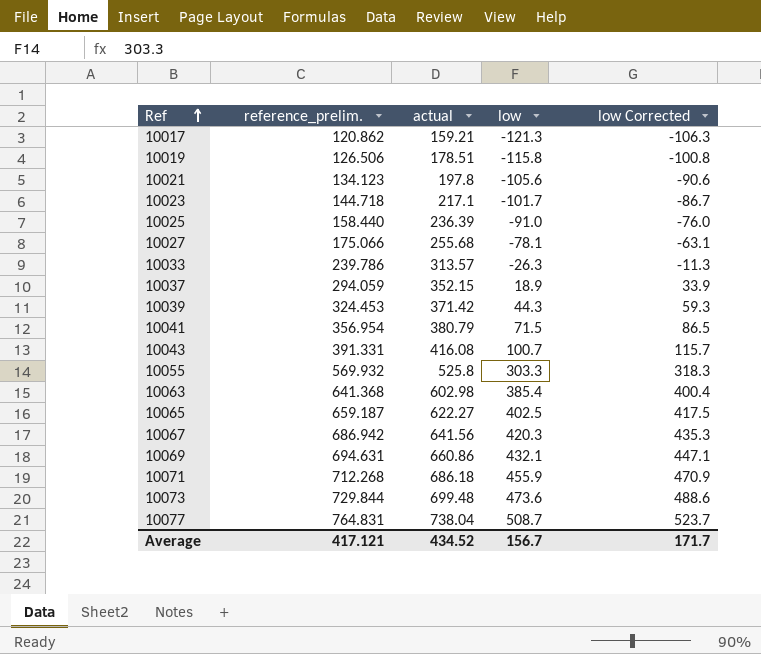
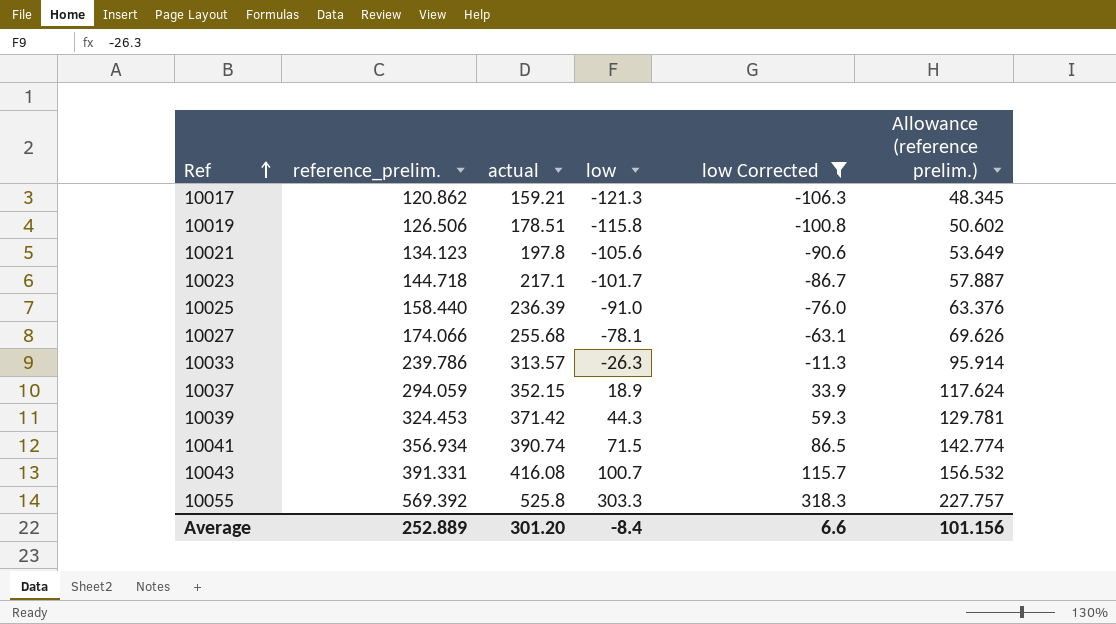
filter: none -> low Corrected <= 318.3
column Allowance (reference prelim.) | formula: none -> [reference_prelim.] * 0.4
10027 | reference_prelim.: 175.066 -> 174.066
10041 | reference_prelim.: 356.954 -> 356.934
10041 | actual: 380.79 -> 390.74
10055 | reference_prelim.: 569.932 -> 569.392
Average | reference_prelim.: 417.121 -> 252.889
Average | actual: 434.52 -> 301.20
Average | low: 156.7 -> -8.4
Average | low Corrected: 171.7 -> 6.6

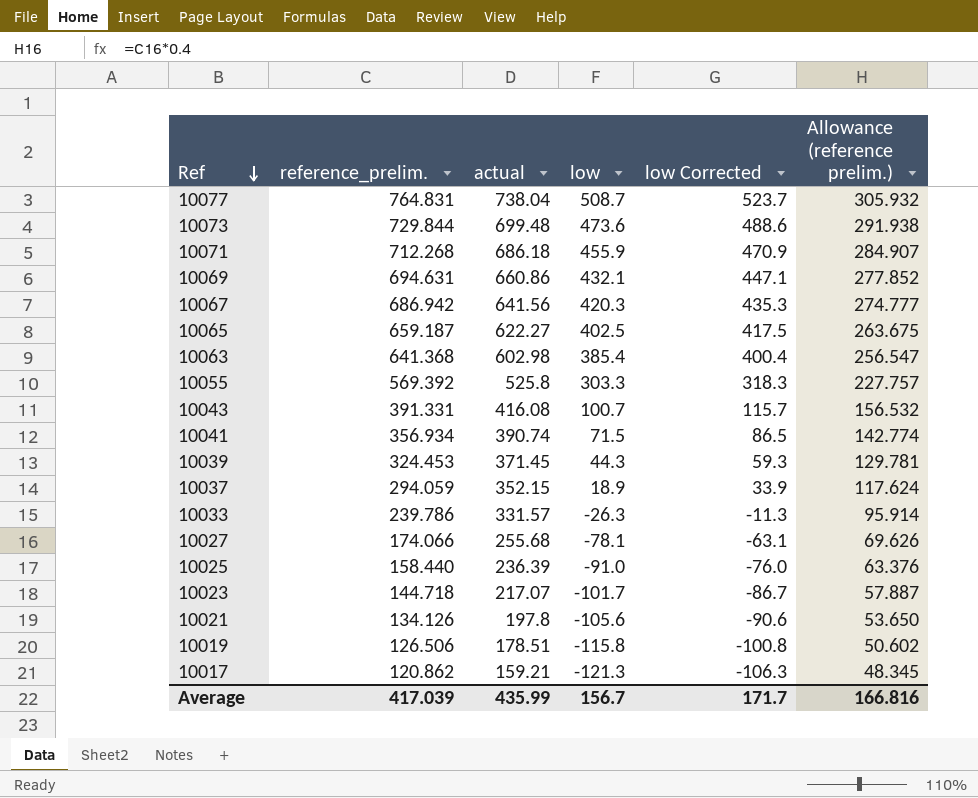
filter: low Corrected <= 318.3 -> none
row order: Ref ascending -> Ref descending
10039 | actual: 371.42 -> 371.45
10033 | actual: 313.57 -> 331.57
10023 | actual: 217.1 -> 217.07
10021 | reference_prelim.: 134.123 -> 134.126
10021 | Allowance (reference prelim.): 53.649 -> 53.650
Average | reference_prelim.: 252.889 -> 417.039
Average | actual: 301.20 -> 435.99
Average | low: -8.4 -> 156.7
Average | low Corrected: 6.6 -> 171.7
Average | Allowance (reference prelim.): 101.156 -> 166.816

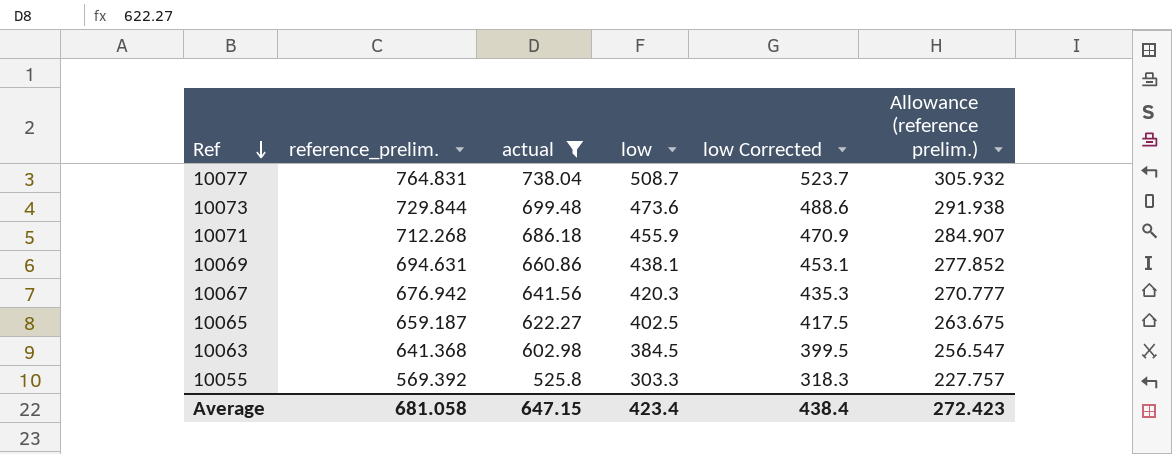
filter: none -> actual >= 525.8
10069 | low: 432.1 -> 438.1
10069 | low Corrected: 447.1 -> 453.1
10067 | reference_prelim.: 686.942 -> 676.942
10067 | Allowance (reference prelim.): 274.777 -> 270.777
10063 | low: 385.4 -> 384.5
10063 | low Corrected: 400.4 -> 399.5
Average | reference_prelim.: 417.039 -> 681.058
Average | actual: 435.99 -> 647.15
Average | low: 156.7 -> 423.4
Average | low Corrected: 171.7 -> 438.4
Average | Allowance (reference prelim.): 166.816 -> 272.423

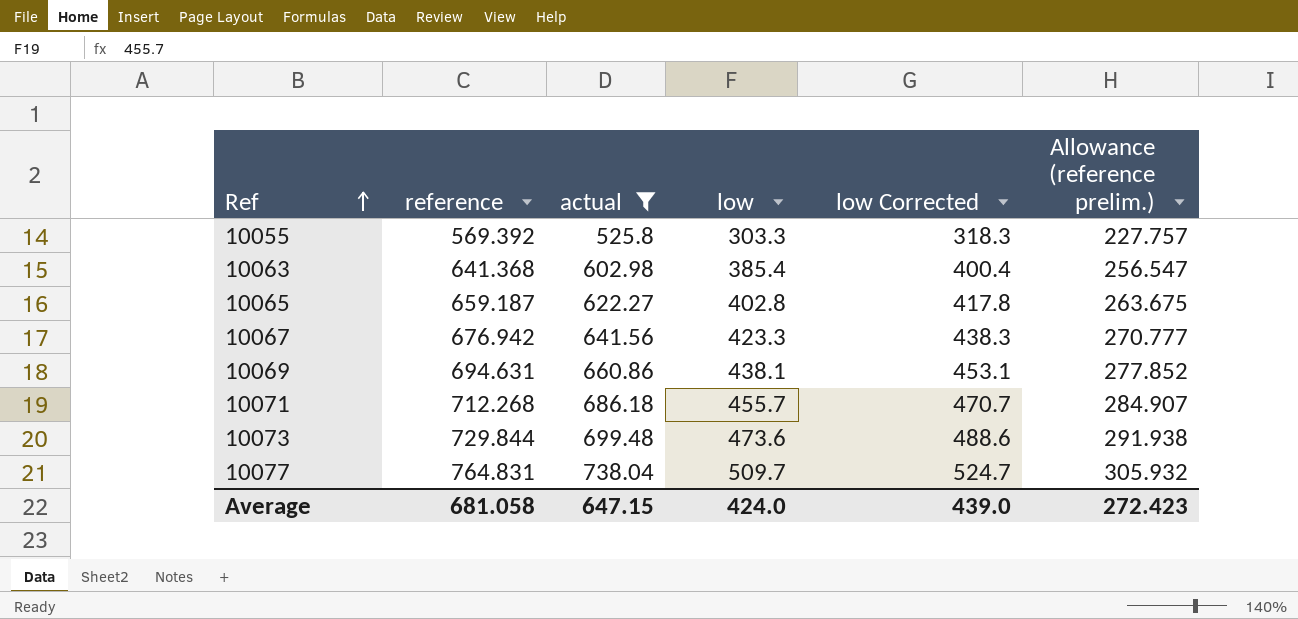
row order: Ref descending -> Ref ascending
column name: reference_prelim. -> reference
10063 | low: 384.5 -> 385.4
10063 | low Corrected: 399.5 -> 400.4
10065 | low: 402.5 -> 402.8
10065 | low Corrected: 417.5 -> 417.8
10067 | low: 420.3 -> 423.3
10067 | low Corrected: 435.3 -> 438.3
10071 | low: 455.9 -> 455.7
10071 | low Corrected: 470.9 -> 470.7
10077 | low: 508.7 -> 509.7
10077 | low Corrected: 523.7 -> 524.7
Average | low: 423.4 -> 424.0
Average | low Corrected: 438.4 -> 439.0

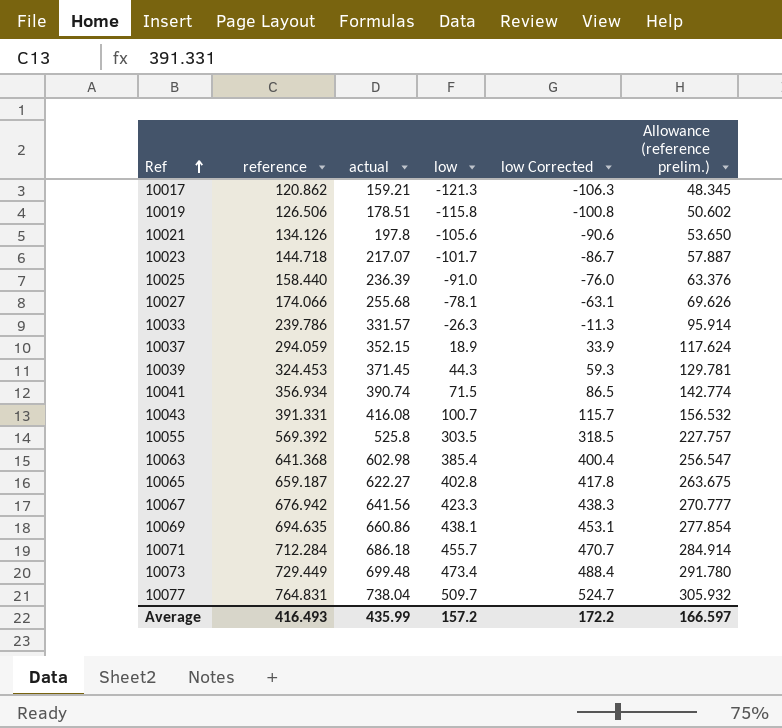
filter: actual >= 525.8 -> none
10055 | low: 303.3 -> 303.5
10055 | low Corrected: 318.3 -> 318.5
10069 | reference: 694.631 -> 694.635
10069 | Allowance (reference prelim.): 277.852 -> 277.854
10071 | reference: 712.268 -> 712.284
10071 | Allowance (reference prelim.): 284.907 -> 284.914
10073 | reference: 729.844 -> 729.449
10073 | low: 473.6 -> 473.4
10073 | low Corrected: 488.6 -> 488.4
10073 | Allowance (reference prelim.): 291.938 -> 291.780
Average | reference: 681.058 -> 416.493
Average | actual: 647.15 -> 435.99
Average | low: 424.0 -> 157.2
Average | low Corrected: 439.0 -> 172.2
Average | Allowance (reference prelim.): 272.423 -> 166.597

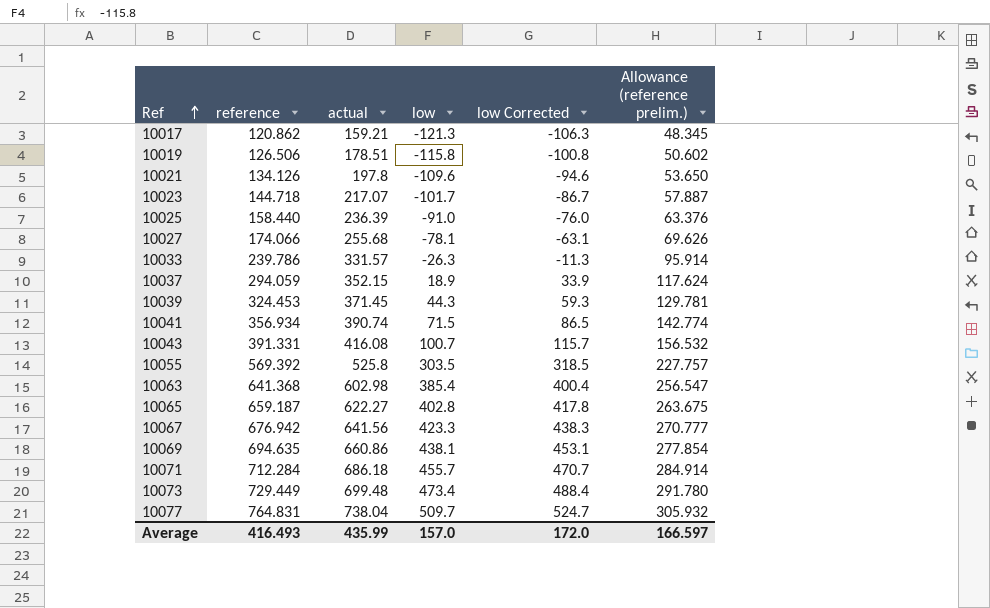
10021 | low: -105.6 -> -109.6
10021 | low Corrected: -90.6 -> -94.6
Average | low: 157.2 -> 157.0
Average | low Corrected: 172.2 -> 172.0

